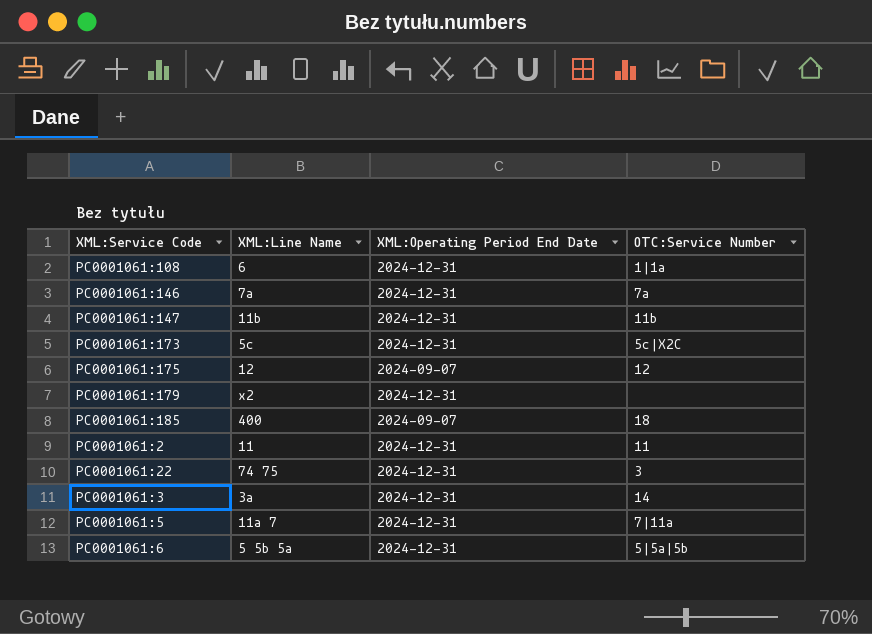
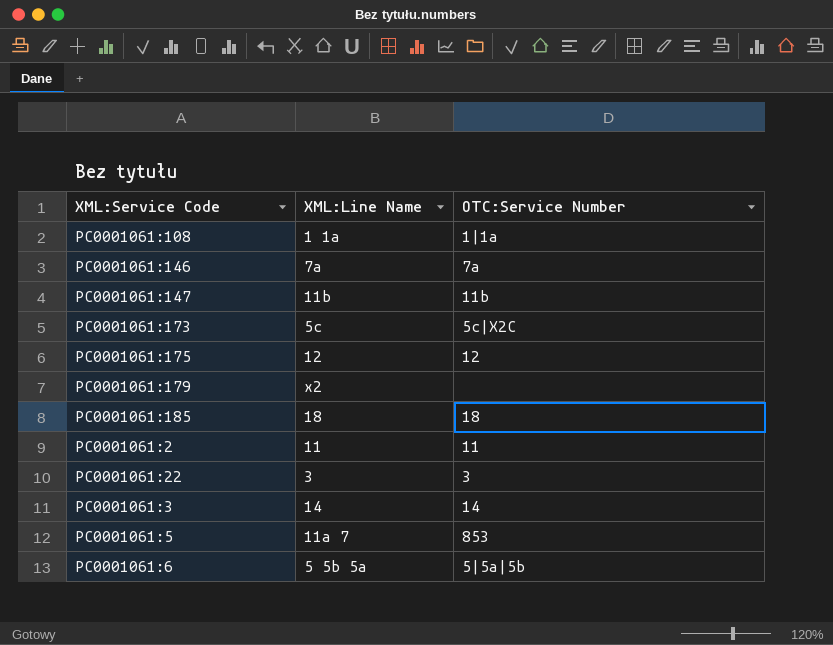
column XML:Operating Period End Date | position: 3 -> none
PC0001061:108 | XML:Line Name: 6 -> 1 1a
PC0001061:185 | XML:Line Name: 400 -> 18
PC0001061:22 | XML:Line Name: 74 75 -> 3
PC0001061:3 | XML:Line Name: 3a -> 14
PC0001061:5 | OTC:Service Number: 7|11a -> 853

